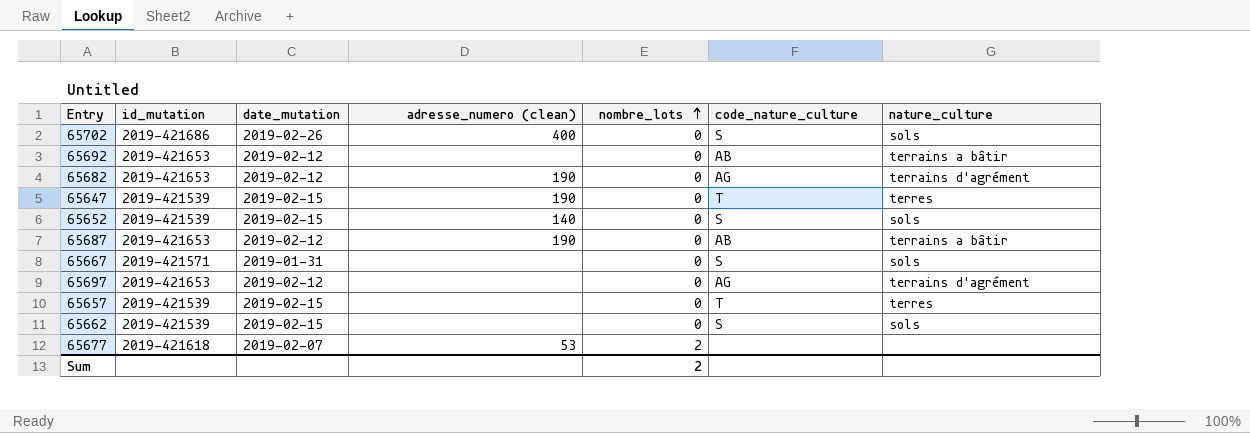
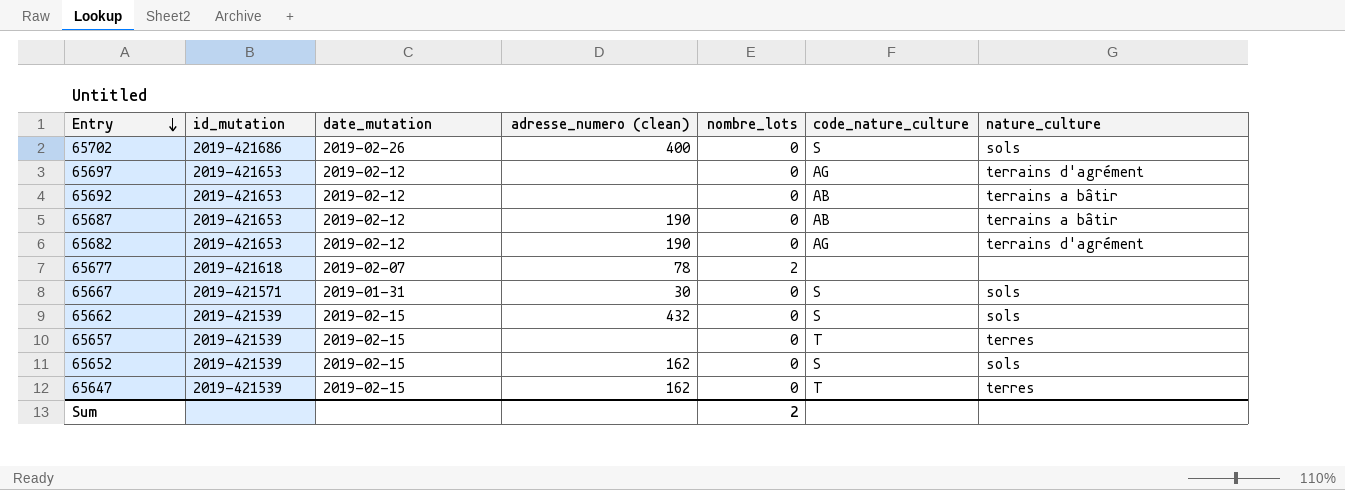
row order: nombre_lots ascending -> Entry descending
65677 | adresse_numero (clean): 53 -> 78
65667 | adresse_numero (clean): none -> 30
65662 | adresse_numero (clean): none -> 432
65652 | adresse_numero (clean): 140 -> 162
65647 | adresse_numero (clean): 190 -> 162

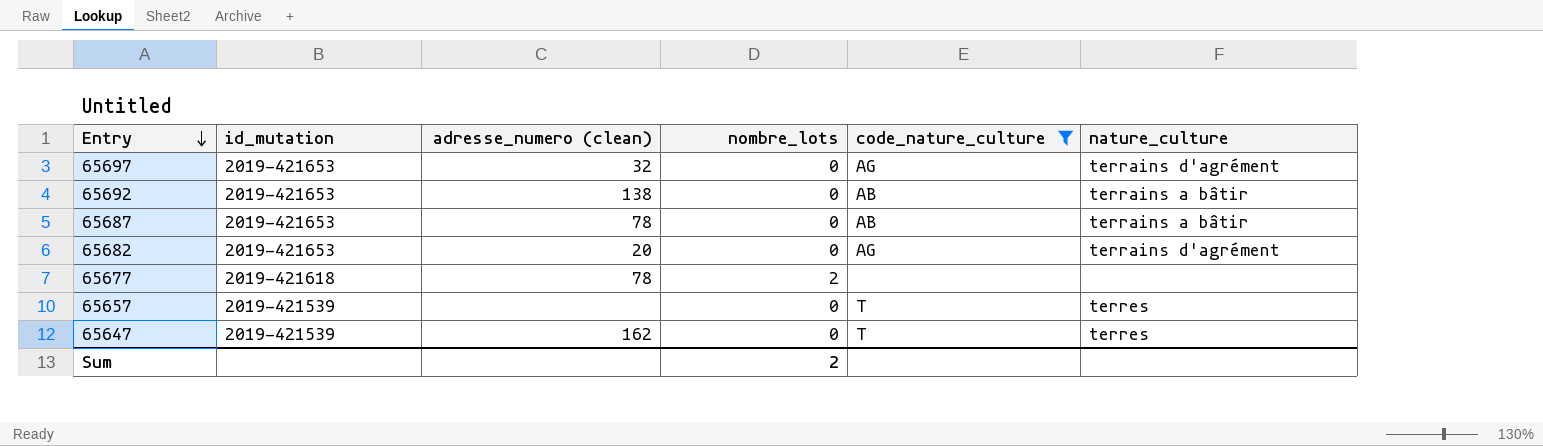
filter: none -> code_nature_culture != S
column date_mutation | position: 3 -> none
65697 | adresse_numero (clean): none -> 32
65692 | adresse_numero (clean): none -> 138
65687 | adresse_numero (clean): 190 -> 78
65682 | adresse_numero (clean): 190 -> 20

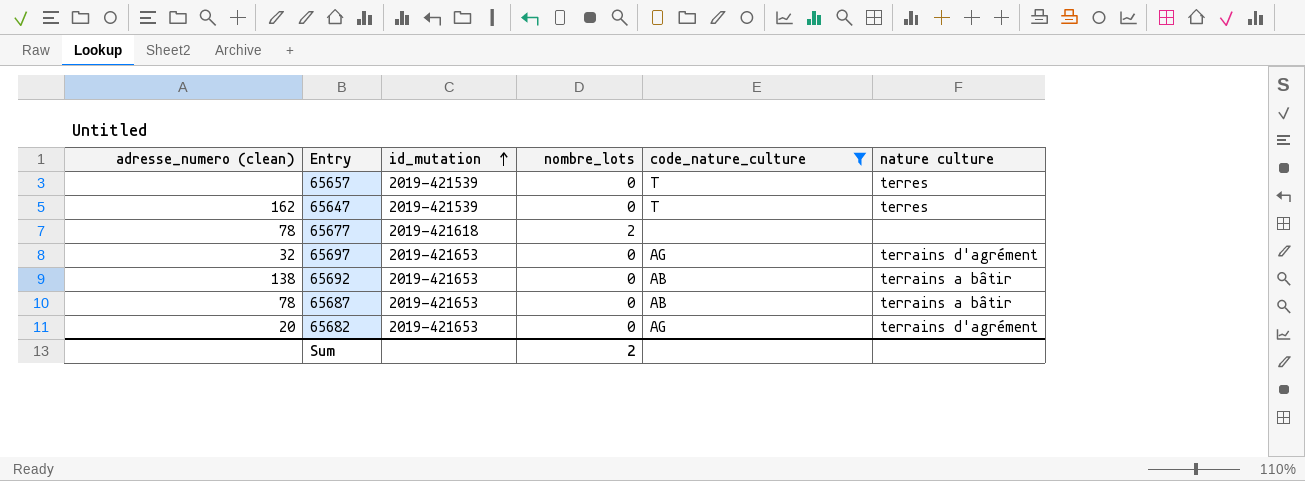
row order: Entry descending -> id_mutation ascending
column adresse_numero (clean) | position: 3 -> 1
column name: nature_culture -> nature culture

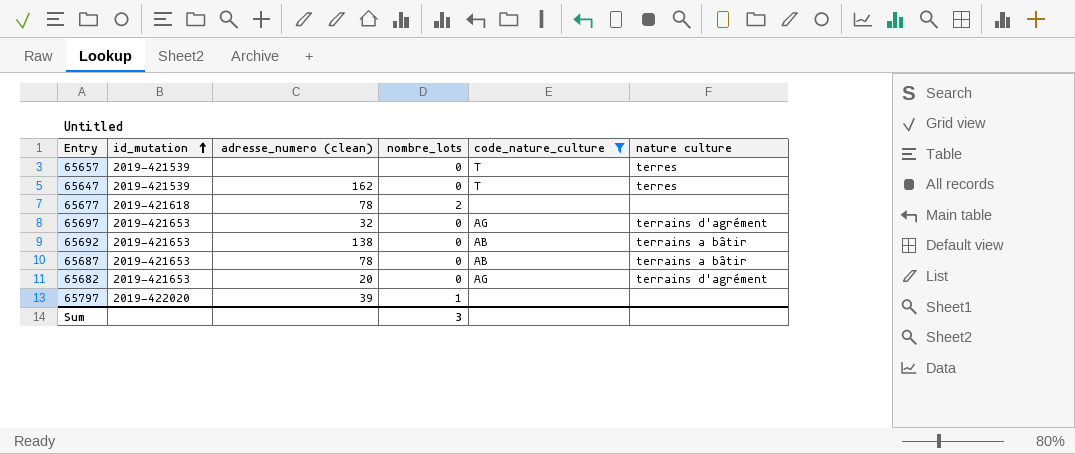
column adresse_numero (clean) | position: 1 -> 3
row 65797: none -> 2019-422020 | 39 | 1 | none | none
Sum | nombre_lots: 2 -> 3

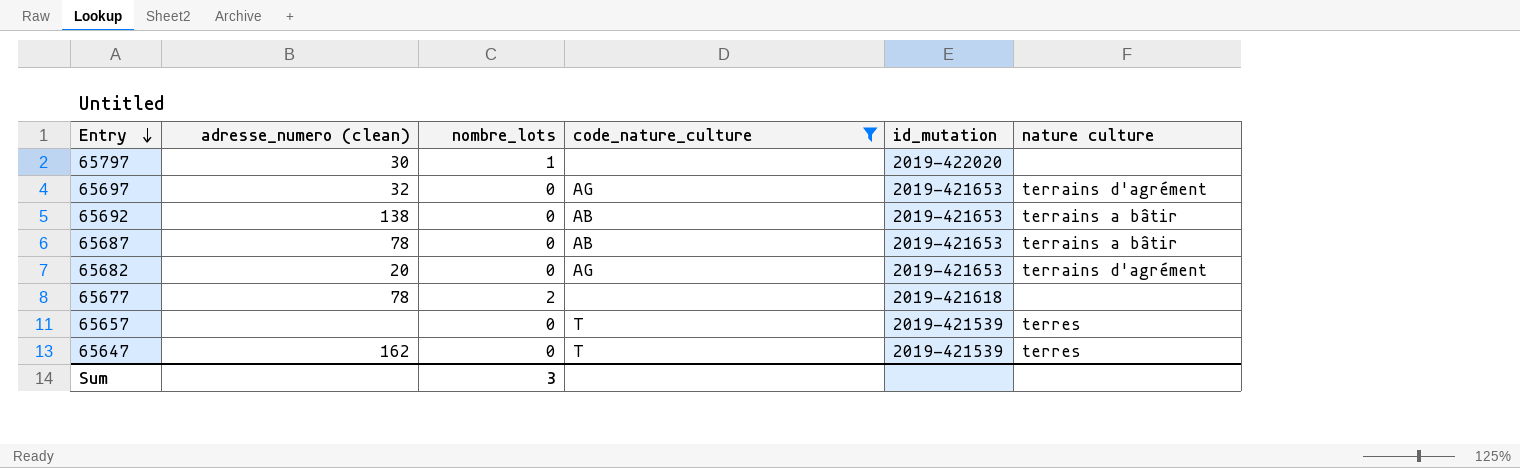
row order: id_mutation ascending -> Entry descending
column id_mutation | position: 2 -> 5
65797 | adresse_numero (clean): 39 -> 30

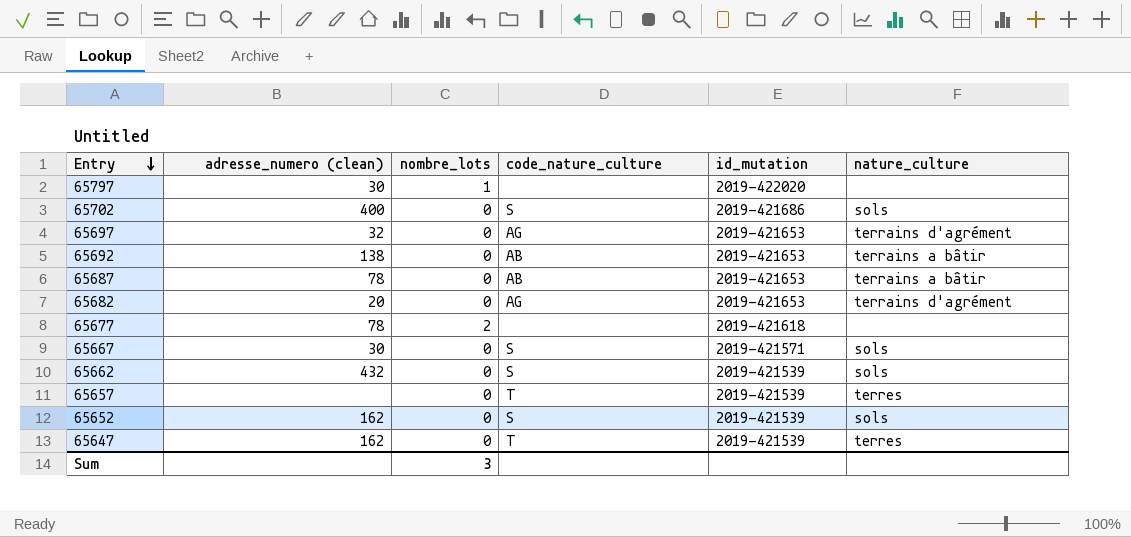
filter: code_nature_culture != S -> none
column name: nature culture -> nature_culture

